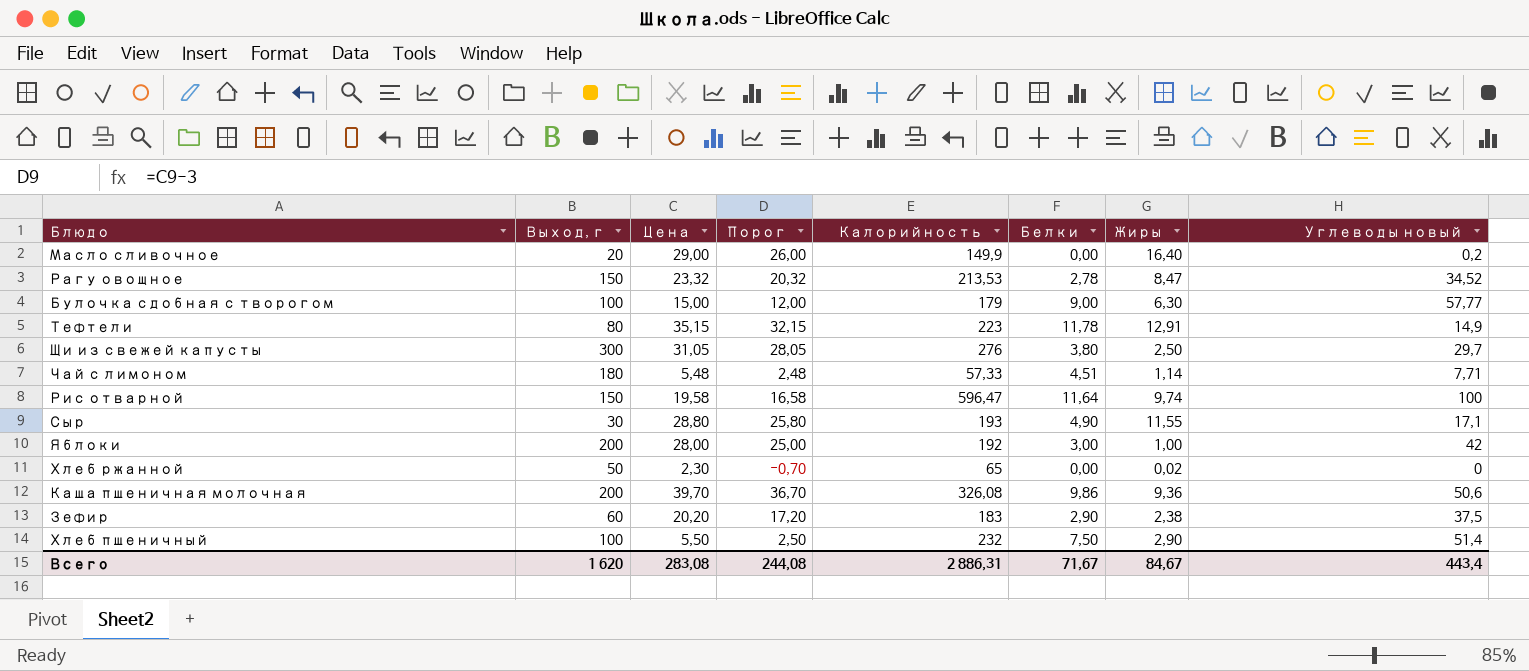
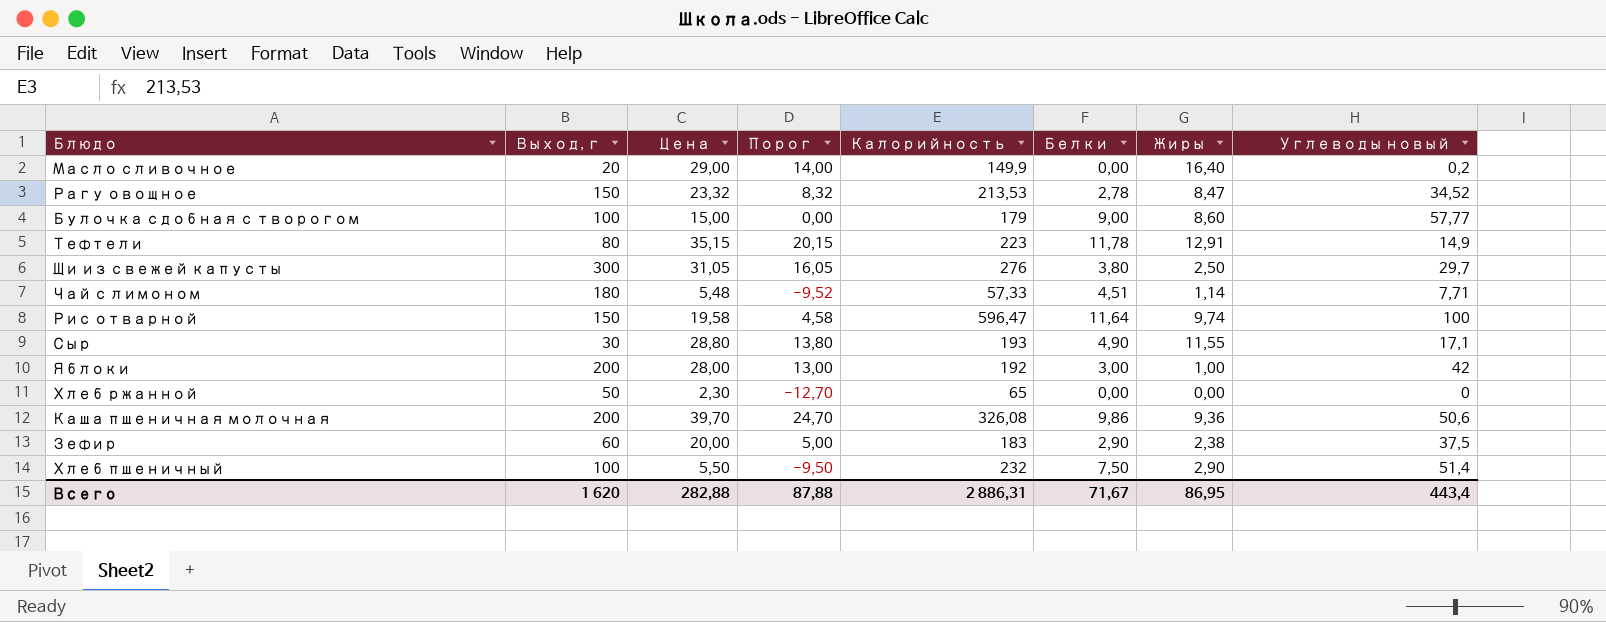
column Порог | formula: [Цена] - 3 -> [Цена] - 15
Булочка сдобная с творогом | Жиры: 6,30 -> 8,60
Хлеб ржанной | Жиры: 0,02 -> 0,00
Зефир | Цена: 20,20 -> 20,00
Всего | Цена: 283,08 -> 282,88
Всего | Порог: 244,08 -> 87,88
Всего | Жиры: 84,67 -> 86,95

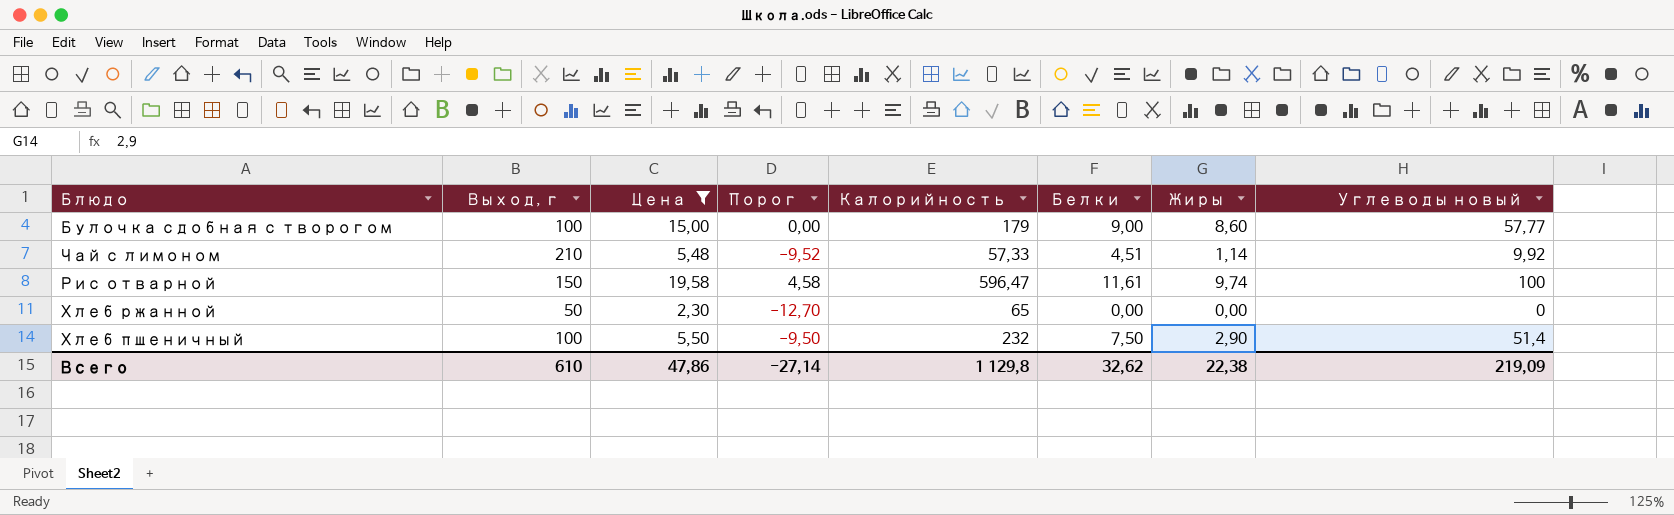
filter: none -> Цена <= 19,58
Чай с лимоном | Выход, г: 180 -> 210
Чай с лимоном | Углеводы новый: 7,71 -> 9,92
Рис отварной | Белки: 11,64 -> 11,61
Всего | Выход, г: 1 620 -> 610
Всего | Цена: 282,88 -> 47,86
Всего | Порог: 87,88 -> -27,14
Всего | Калорийность: 2 886,31 -> 1 129,8
Всего | Белки: 71,67 -> 32,62
Всего | Жиры: 86,95 -> 22,38
Всего | Углеводы новый: 443,4 -> 219,09

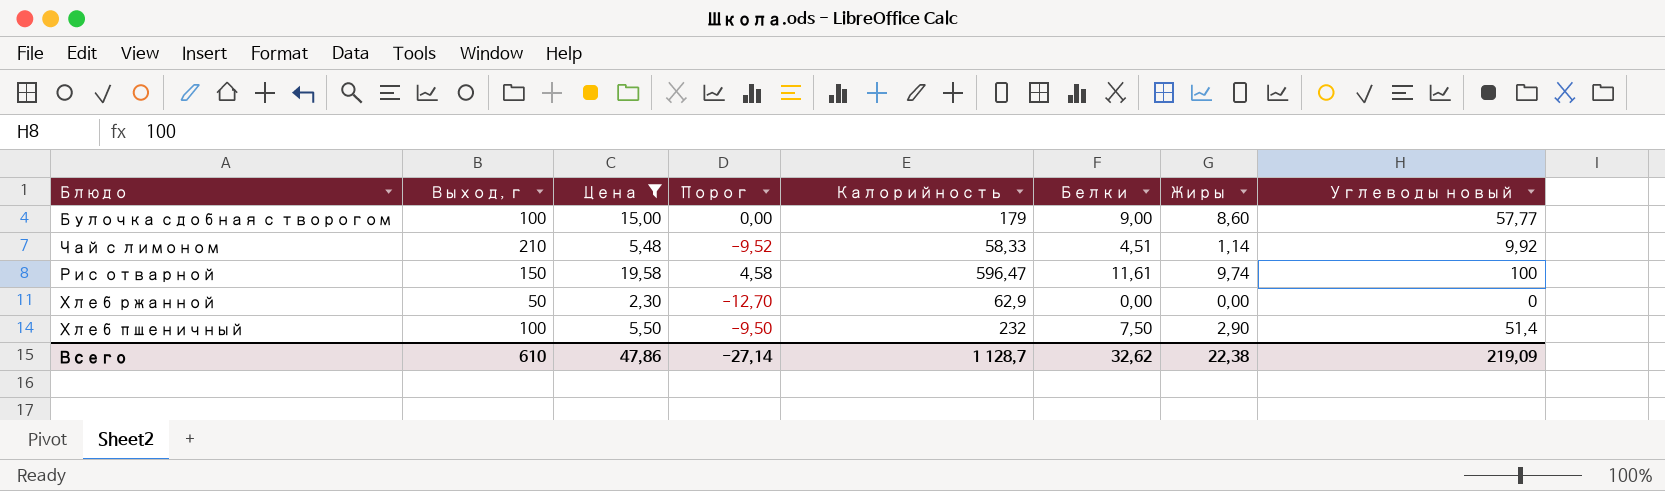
Чай с лимоном | Калорийность: 57,33 -> 58,33
Хлеб ржанной | Калорийность: 65 -> 62,9
Всего | Калорийность: 1 129,8 -> 1 128,7

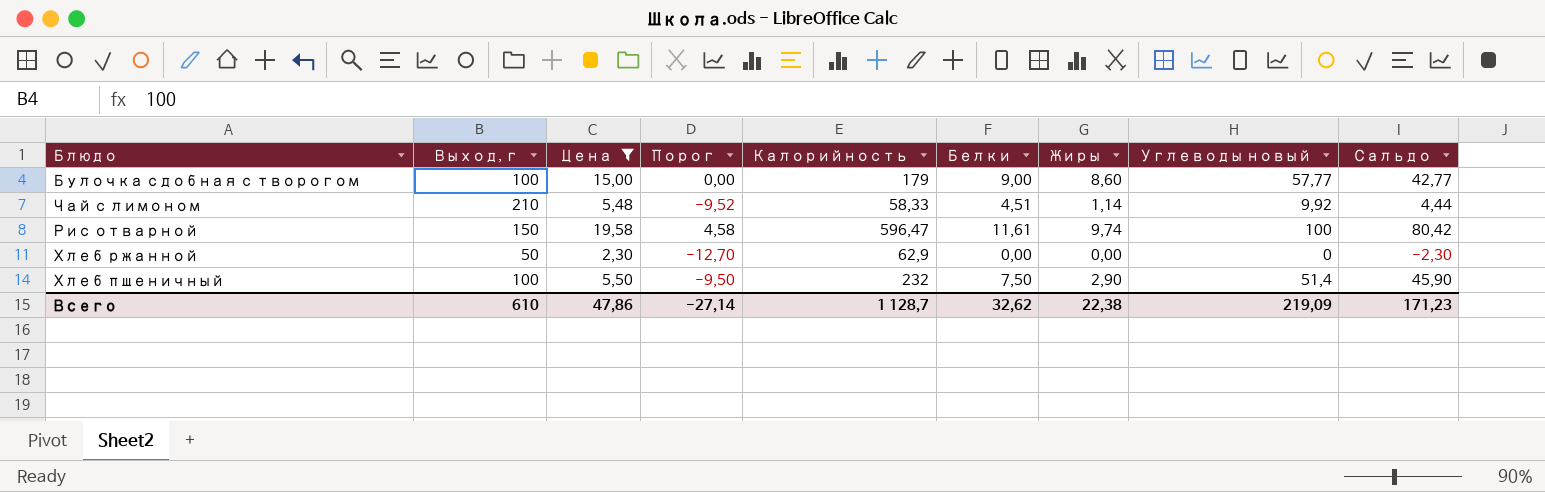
column Сальдо | formula: none -> [Углеводы новый] - [Цена]

